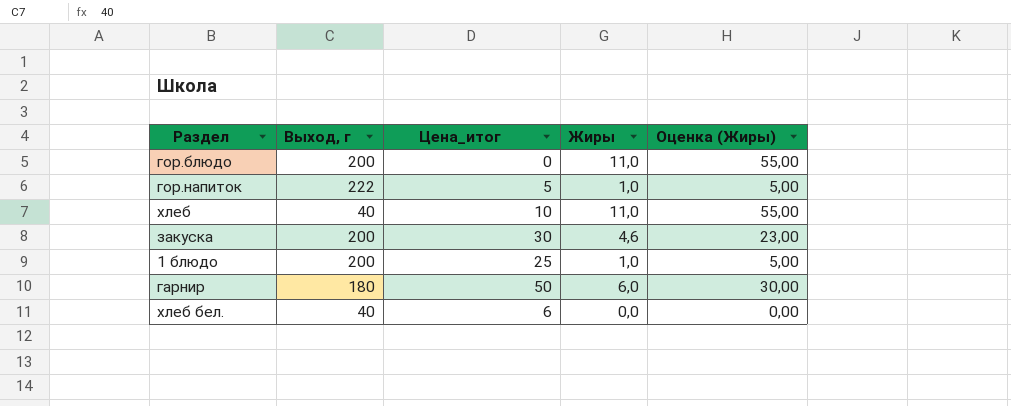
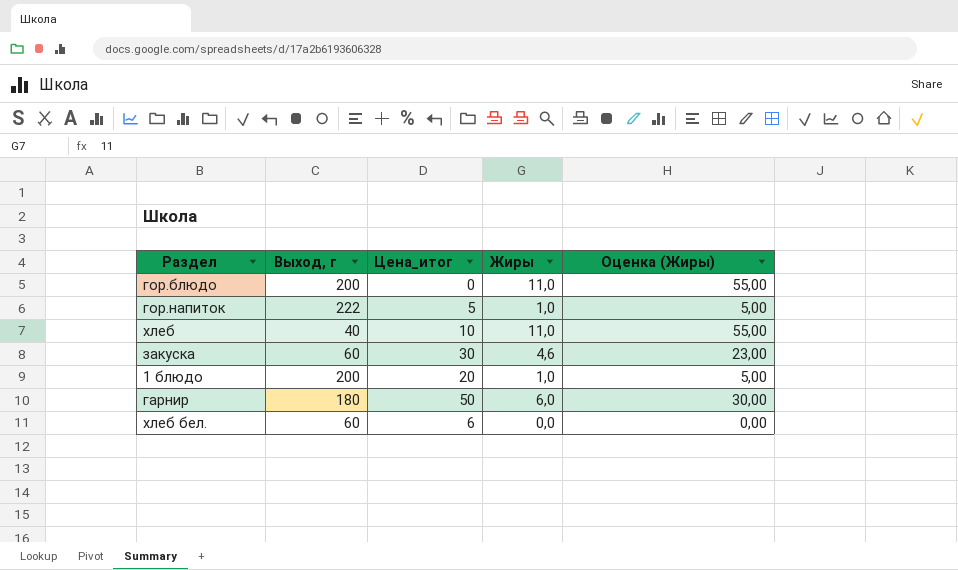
закуска | Выход, г: 200 -> 60
1 блюдо | Цена_итог: 25 -> 20
хлеб бел. | Выход, г: 40 -> 60

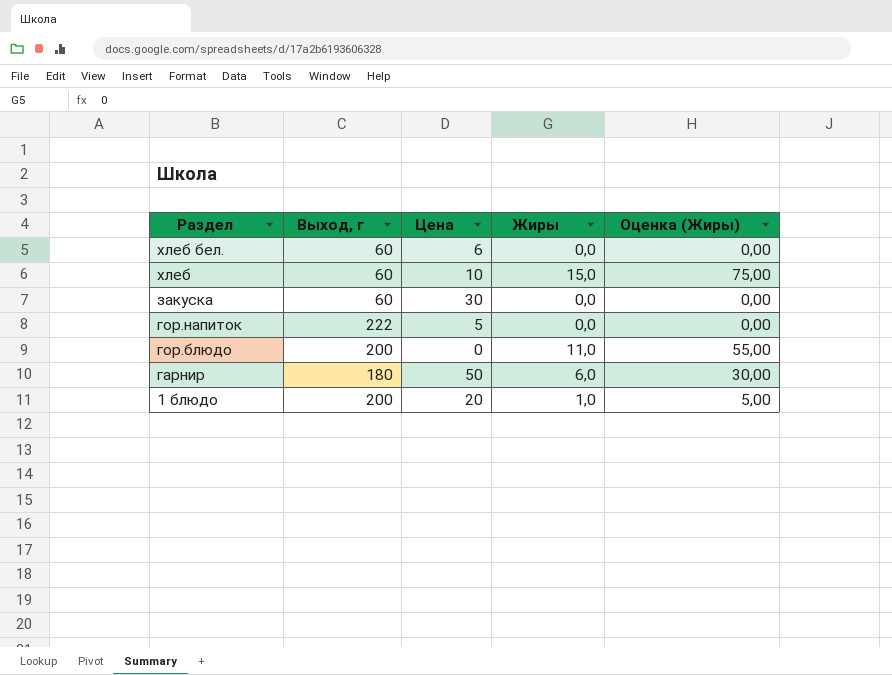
row order: none -> Раздел descending
column name: Цена_итог -> Цена
хлеб | Выход, г: 40 -> 60
хлеб | Жиры: 11,0 -> 15,0
хлеб | Оценка (Жиры): 55,00 -> 75,00
закуска | Жиры: 4,6 -> 0,0
закуска | Оценка (Жиры): 23,00 -> 0,00
гор.напиток | Жиры: 1,0 -> 0,0
гор.напиток | Оценка (Жиры): 5,00 -> 0,00

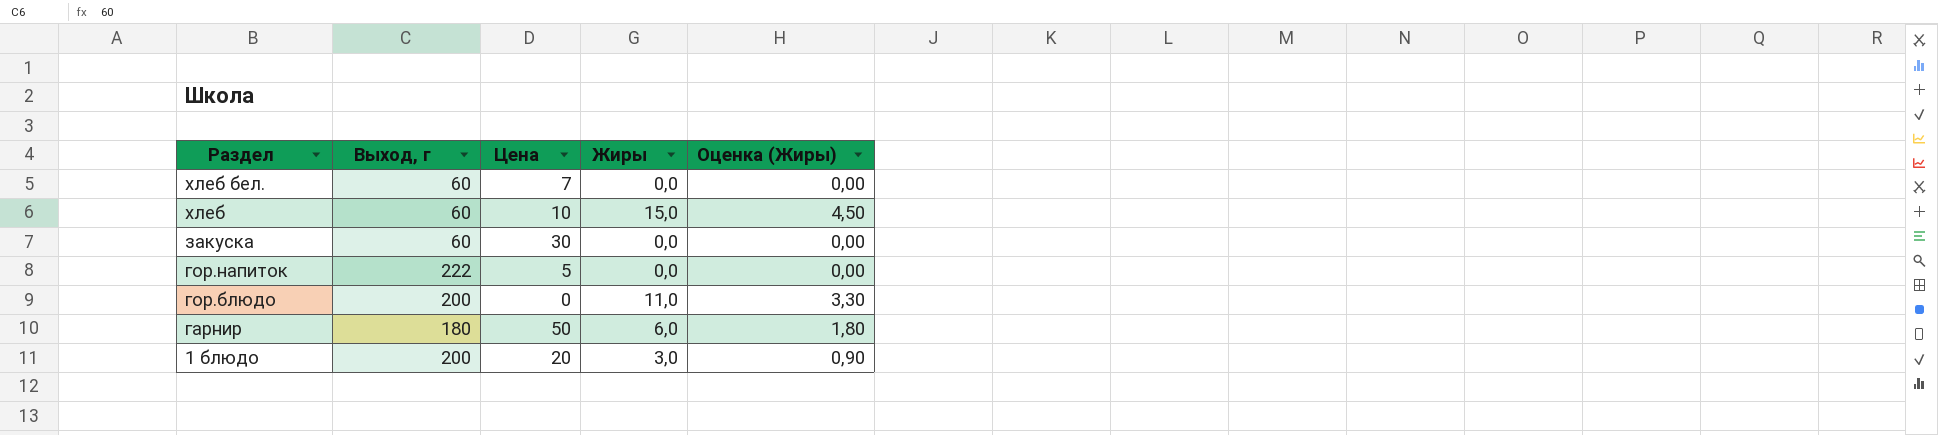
column Оценка (Жиры) | formula: [Жиры] * 5 -> [Жиры] * 0,3
хлеб бел. | Цена: 6 -> 7
1 блюдо | Жиры: 1,0 -> 3,0

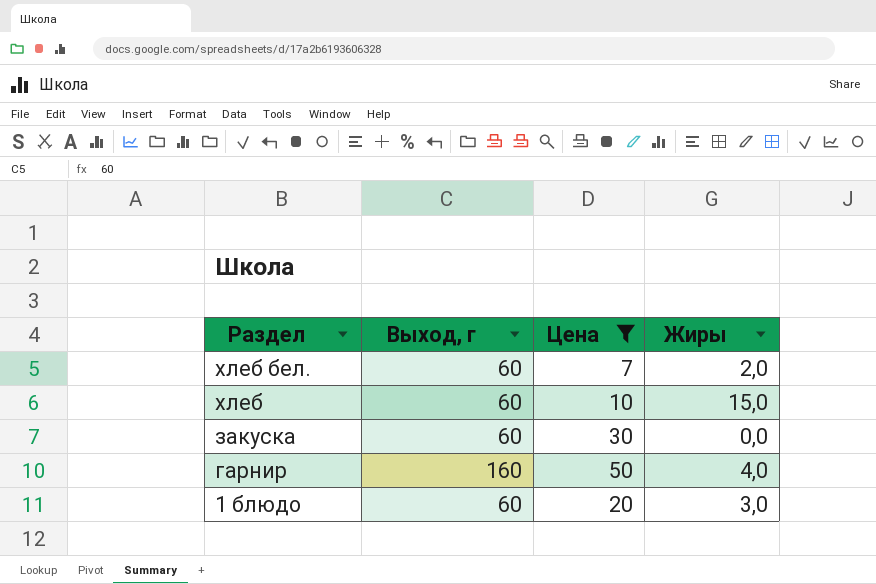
filter: none -> Цена >= 7
column Оценка (Жиры) | formula: [Жиры] * 0,3 -> none
хлеб бел. | Жиры: 0,0 -> 2,0
гарнир | Выход, г: 180 -> 160
гарнир | Жиры: 6,0 -> 4,0
1 блюдо | Выход, г: 200 -> 60

